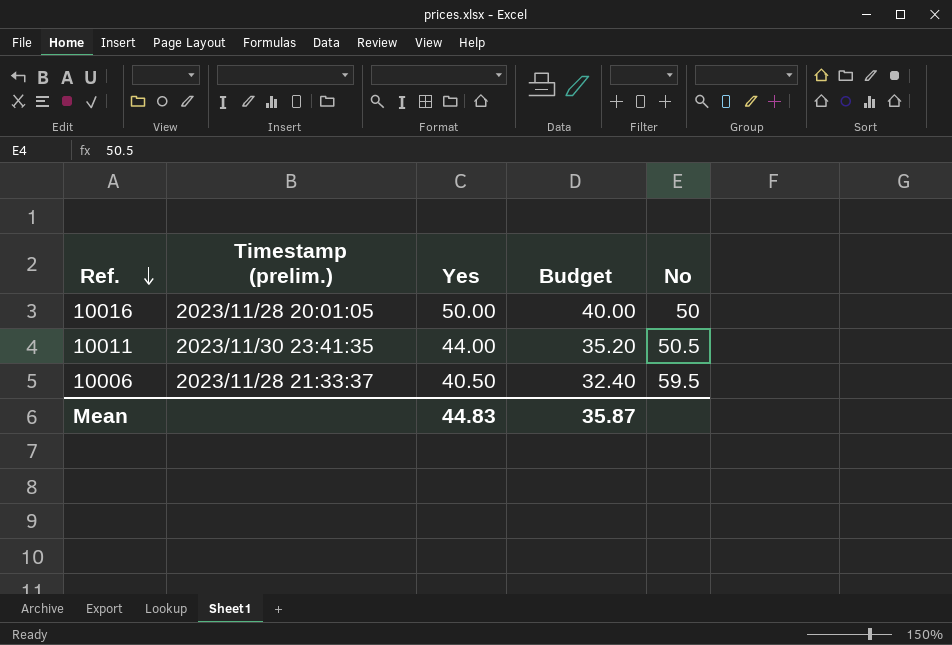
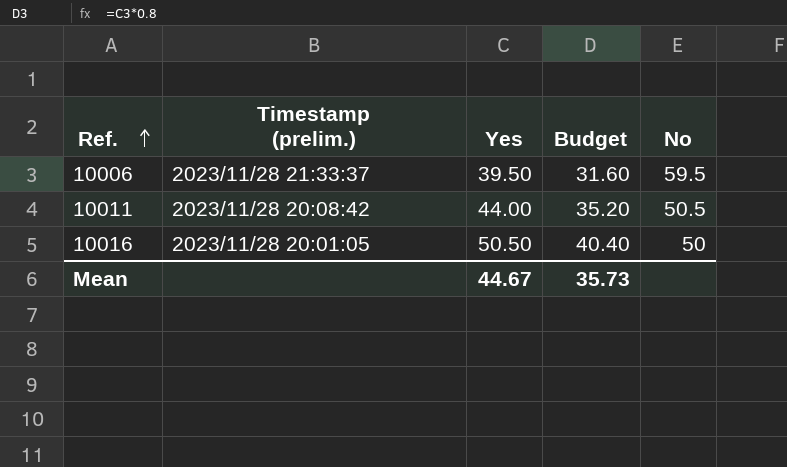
row order: Ref. descending -> Ref. ascending
10006 | Yes: 40.50 -> 39.50
10006 | Budget: 32.40 -> 31.60
10011 | Timestamp (prelim.): 2023/11/30 23:41:35 -> 2023/11/28 20:08:42
10016 | Yes: 50.00 -> 50.50
10016 | Budget: 40.00 -> 40.40
Mean | Yes: 44.83 -> 44.67
Mean | Budget: 35.87 -> 35.73

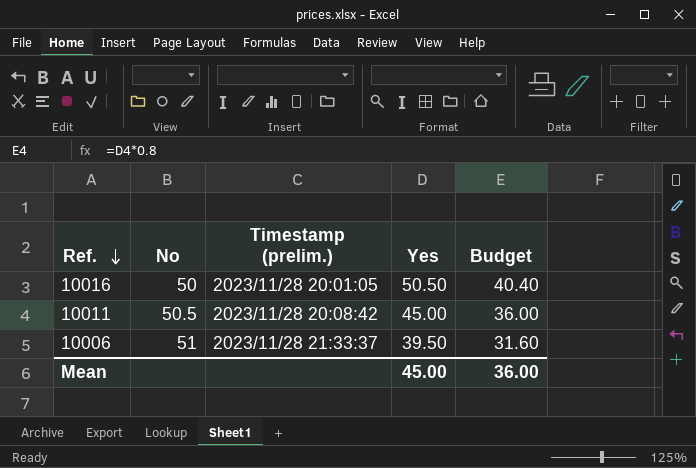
row order: Ref. ascending -> Ref. descending
column No | position: 5 -> 2
10011 | Yes: 44.00 -> 45.00
10011 | Budget: 35.20 -> 36.00
10006 | No: 59.5 -> 51
Mean | Yes: 44.67 -> 45.00
Mean | Budget: 35.73 -> 36.00

